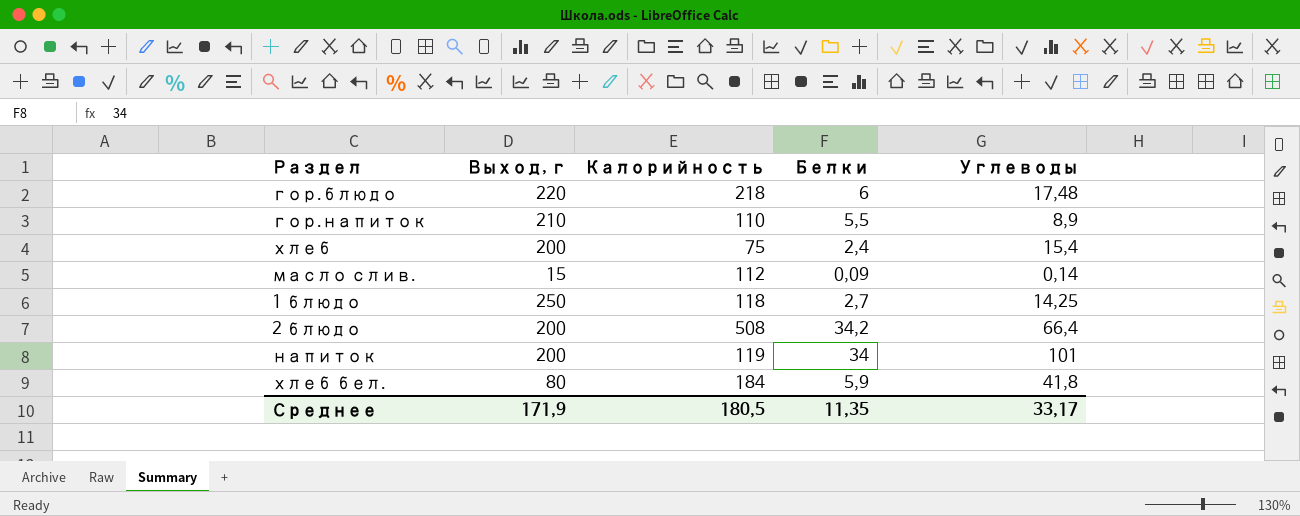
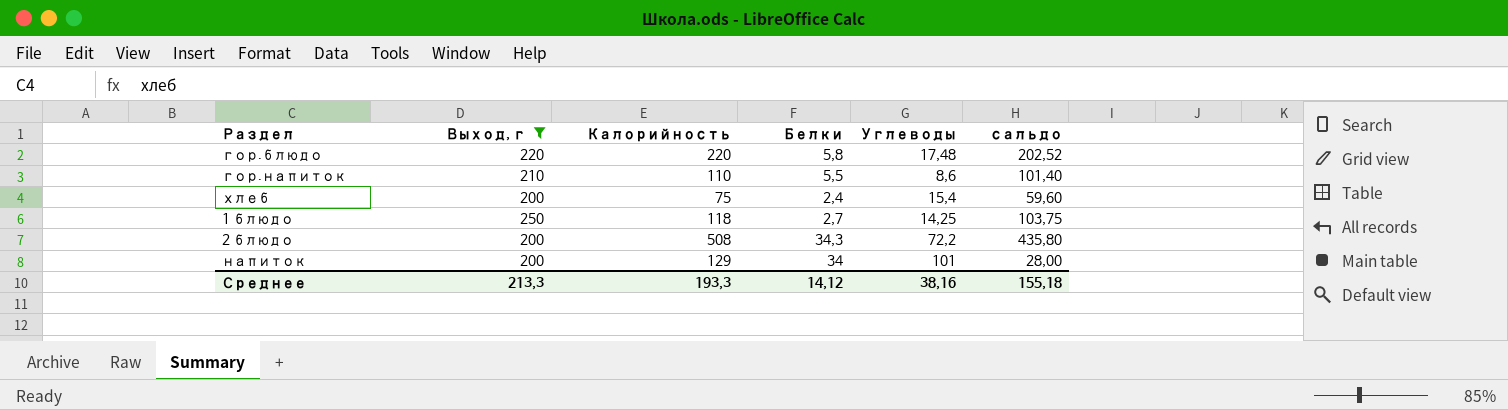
filter: none -> Выход, г >= 200
column сальдо | formula: none -> [Калорийность] - [Углеводы]
гор.блюдо | Калорийность: 218 -> 220
гор.блюдо | Белки: 6 -> 5,8
гор.напиток | Углеводы: 8,9 -> 8,6
2 блюдо | Белки: 34,2 -> 34,3
2 блюдо | Углеводы: 66,4 -> 72,2
напиток | Калорийность: 119 -> 129
Среднее | Выход, г: 171,9 -> 213,3
Среднее | Калорийность: 180,5 -> 193,3
Среднее | Белки: 11,35 -> 14,12
Среднее | Углеводы: 33,17 -> 38,16

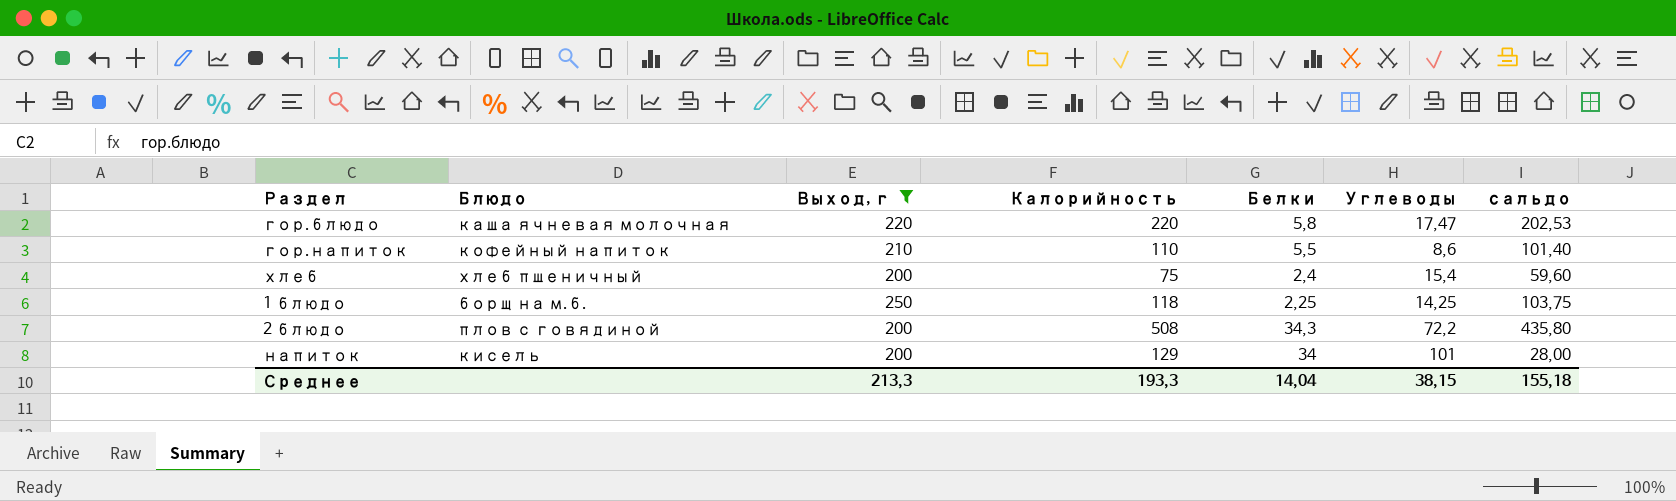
column Блюдо | position: none -> 2
гор.блюдо | Углеводы: 17,48 -> 17,47
гор.блюдо | сальдо: 202,52 -> 202,53
1 блюдо | Белки: 2,7 -> 2,25
Среднее | Белки: 14,12 -> 14,04
Среднее | Углеводы: 38,16 -> 38,15

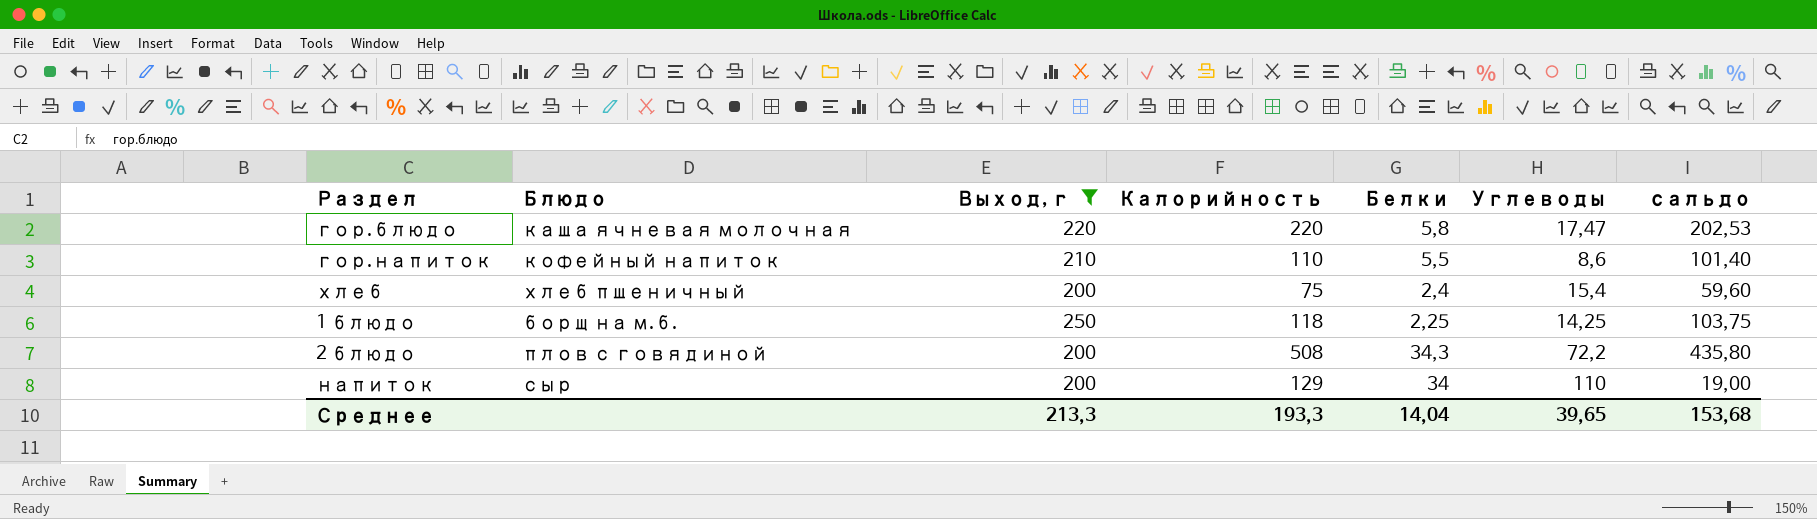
напиток | Блюдо: кисель -> сыр
напиток | Углеводы: 101 -> 110
напиток | сальдо: 28,00 -> 19,00
Среднее | Углеводы: 38,15 -> 39,65
Среднее | сальдо: 155,18 -> 153,68

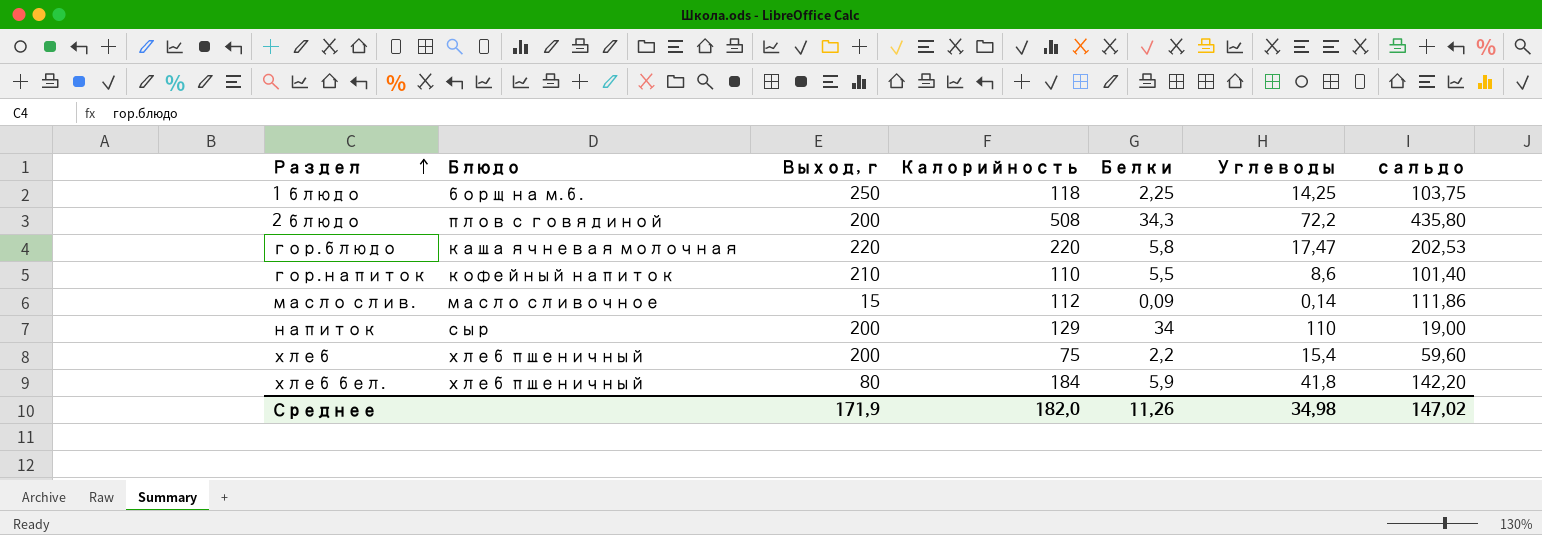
filter: Выход, г >= 200 -> none
row order: none -> Раздел ascending
хлеб | Белки: 2,4 -> 2,2
Среднее | Выход, г: 213,3 -> 171,9
Среднее | Калорийность: 193,3 -> 182,0
Среднее | Белки: 14,04 -> 11,26
Среднее | Углеводы: 39,65 -> 34,98
Среднее | сальдо: 153,68 -> 147,02

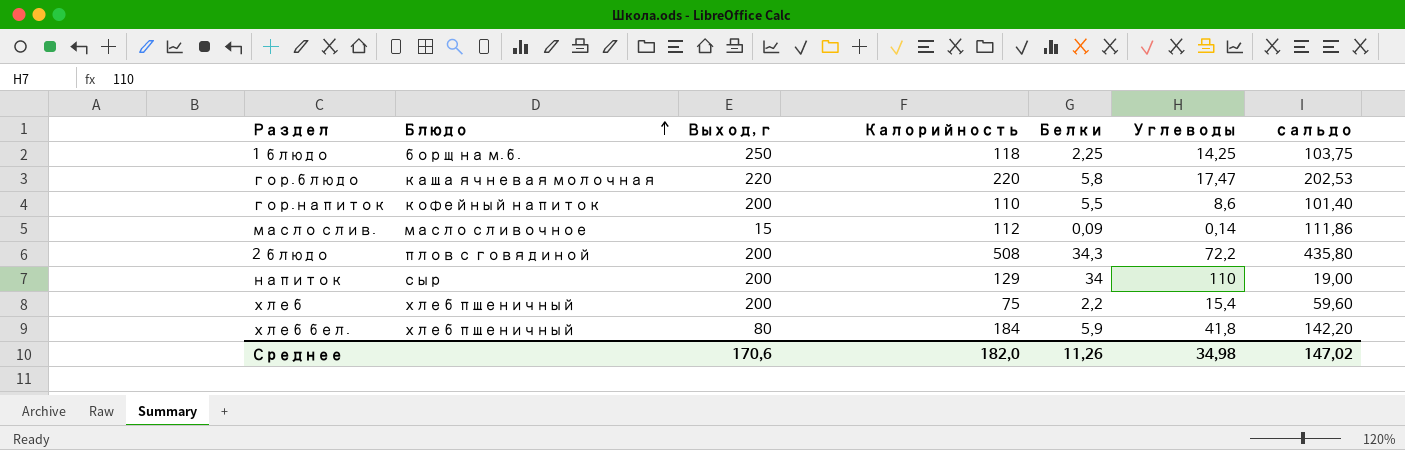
row order: Раздел ascending -> Блюдо ascending
гор.напиток | Выход, г: 210 -> 200
Среднее | Выход, г: 171,9 -> 170,6

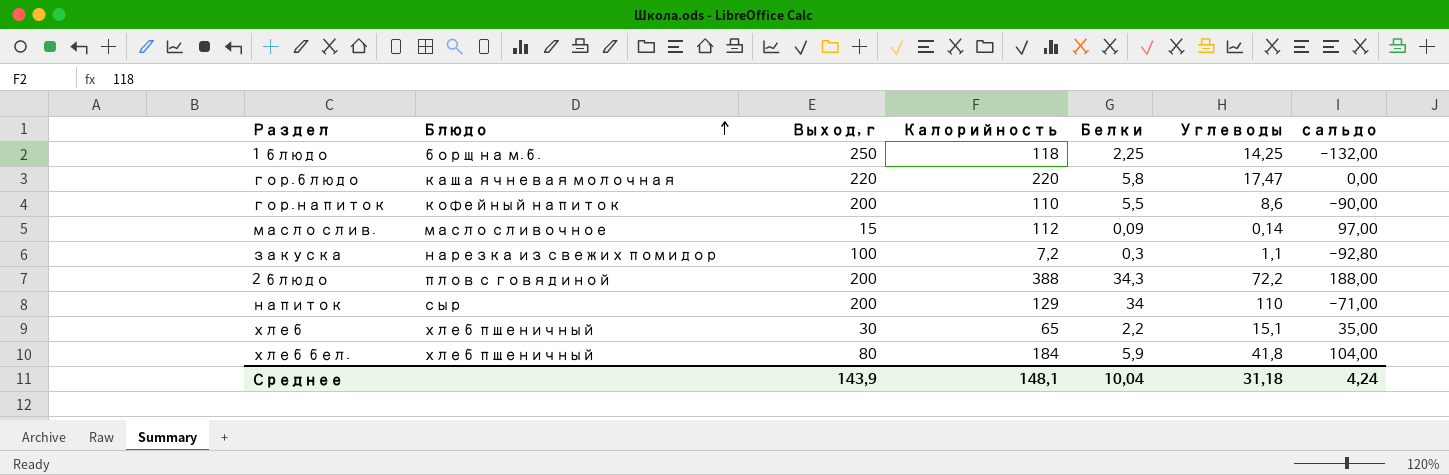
column сальдо | formula: [Калорийность] - [Углеводы] -> [Калорийность] - [Выход, г]
row закуска: none -> нарезка из свежих помидор | 100 | 7,2 | 0,3 | 1,1 | -92,80
2 блюдо | Калорийность: 508 -> 388
хлеб | Выход, г: 200 -> 30
хлеб | Калорийность: 75 -> 65
хлеб | Углеводы: 15,4 -> 15,1
Среднее | Выход, г: 170,6 -> 143,9
Среднее | Калорийность: 182,0 -> 148,1
Среднее | Белки: 11,26 -> 10,04
Среднее | Углеводы: 34,98 -> 31,18
Среднее | сальдо: 147,02 -> 4,24

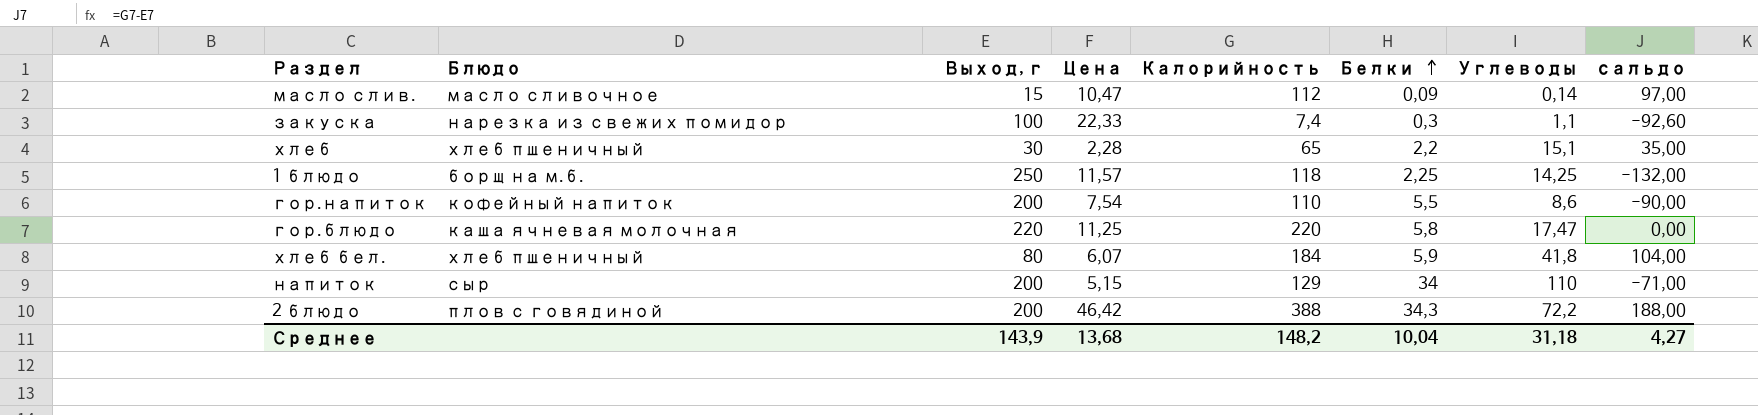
row order: Блюдо ascending -> Белки ascending
column Цена | position: none -> 4
закуска | Калорийность: 7,2 -> 7,4
закуска | сальдо: -92,80 -> -92,60
Среднее | Калорийность: 148,1 -> 148,2
Среднее | сальдо: 4,24 -> 4,27

